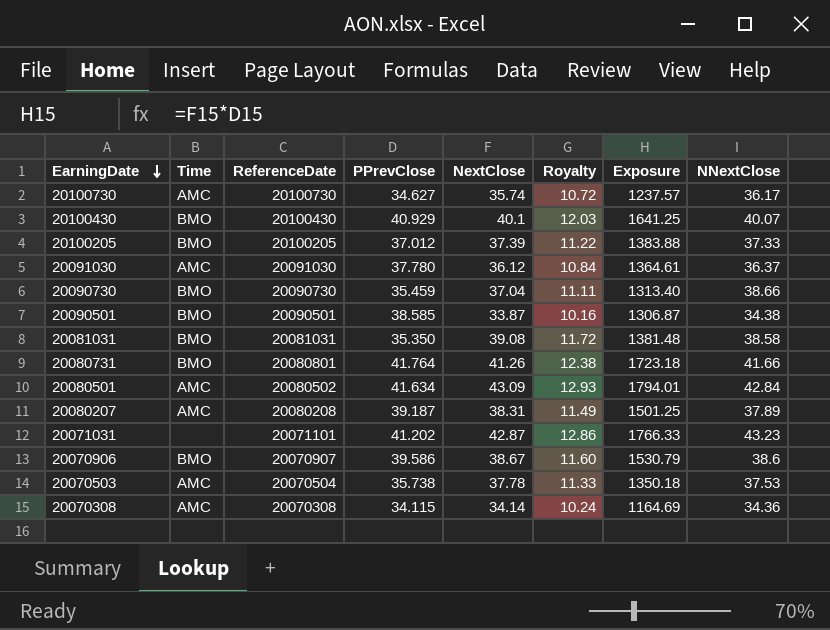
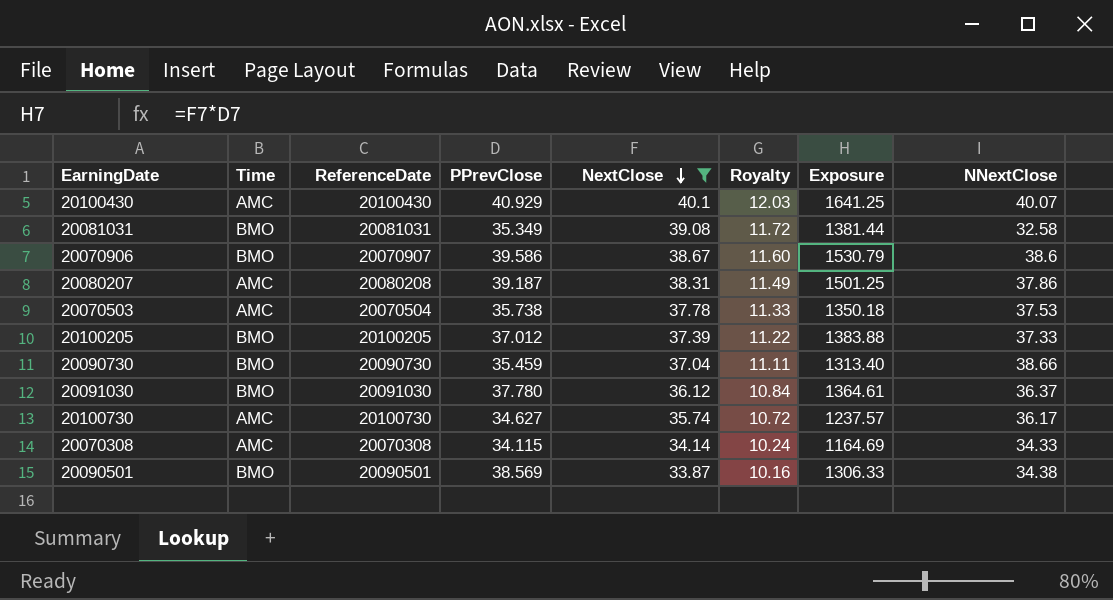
filter: none -> NextClose <= 40.1
row order: EarningDate descending -> NextClose descending
20100430 | Time: BMO -> AMC
20081031 | PPrevClose: 35.350 -> 35.349
20081031 | Exposure: 1381.48 -> 1381.44
20081031 | NNextClose: 38.58 -> 32.58
20080207 | NNextClose: 37.89 -> 37.86
20091030 | Time: AMC -> BMO
20070308 | NNextClose: 34.36 -> 34.33
20090501 | PPrevClose: 38.585 -> 38.569
20090501 | Exposure: 1306.87 -> 1306.33

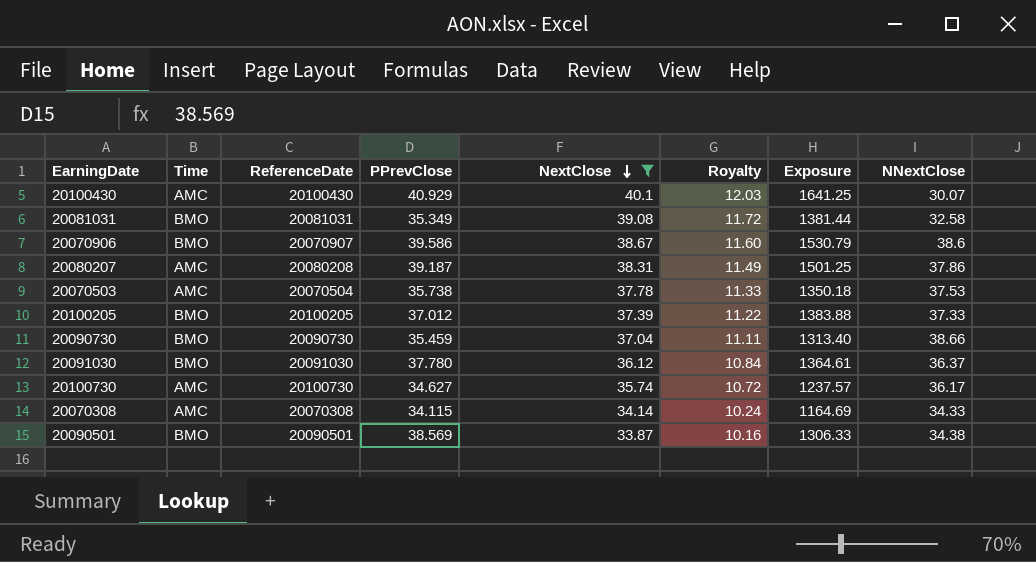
20100430 | NNextClose: 40.07 -> 30.07

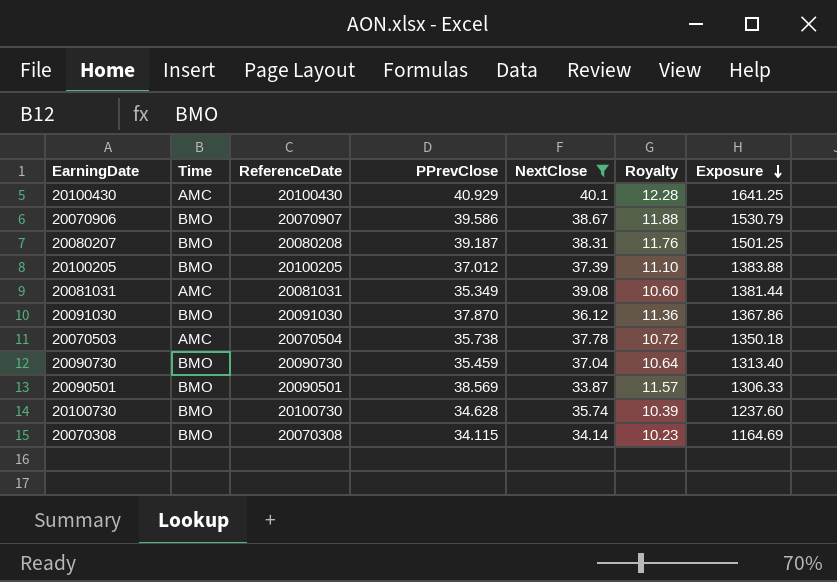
row order: NextClose descending -> Exposure descending
column NNextClose | position: 8 -> none
column Royalty | formula: [NextClose] * 0.3 -> [PPrevClose] * 0.3
20080207 | Time: AMC -> BMO
20081031 | Time: BMO -> AMC
20091030 | PPrevClose: 37.780 -> 37.870
20091030 | Exposure: 1364.61 -> 1367.86
20100730 | Time: AMC -> BMO
20100730 | PPrevClose: 34.627 -> 34.628
20100730 | Exposure: 1237.57 -> 1237.60
20070308 | Time: AMC -> BMO

